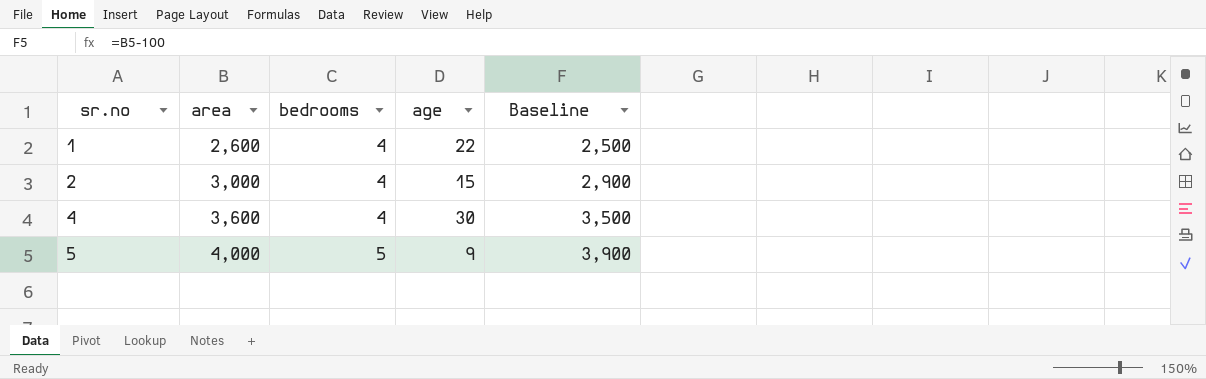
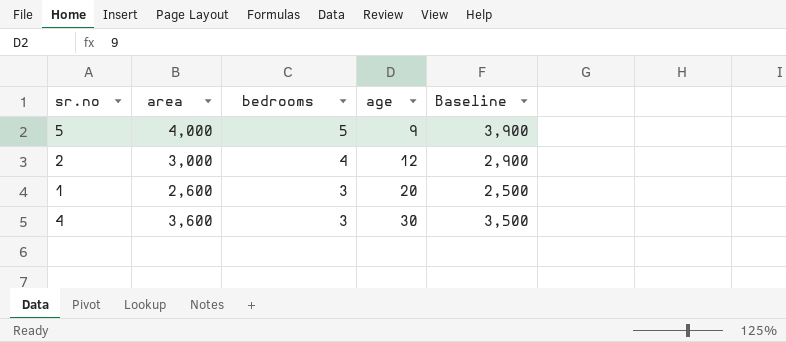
row order: sr.no ascending -> bedrooms descending
2 | age: 15 -> 12
1 | bedrooms: 4 -> 3
1 | age: 22 -> 20
4 | bedrooms: 4 -> 3

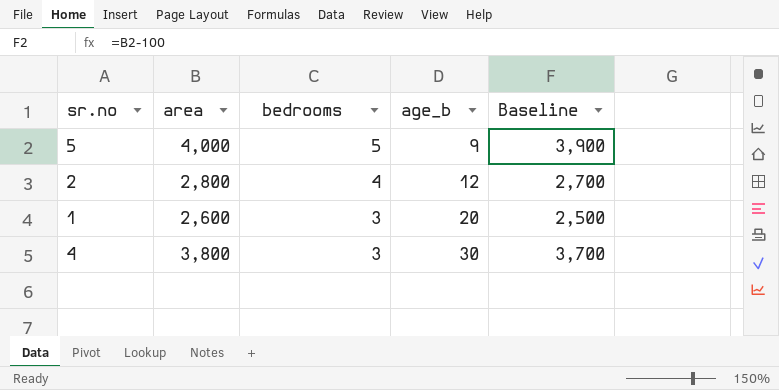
column name: age -> age_b
2 | area: 3,000 -> 2,800
2 | Baseline: 2,900 -> 2,700
4 | area: 3,600 -> 3,800
4 | Baseline: 3,500 -> 3,700

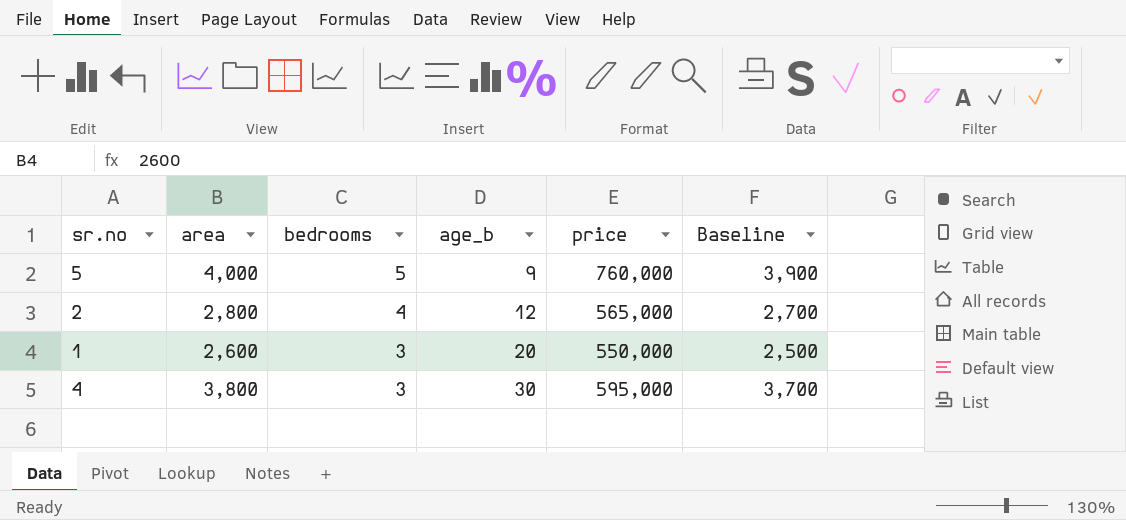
column price | position: none -> 5

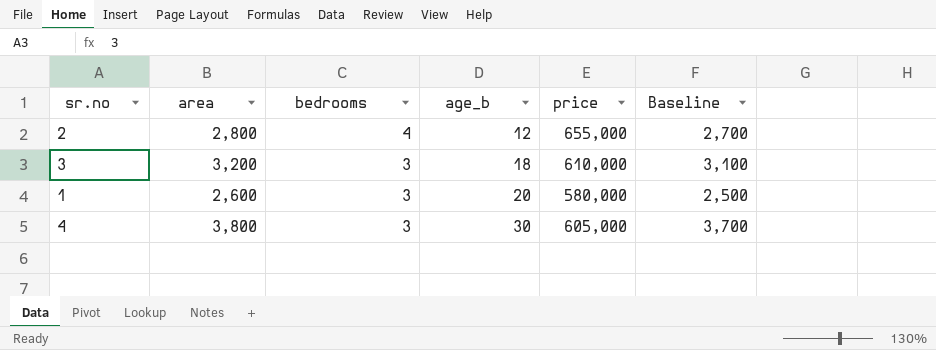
row 5: 4,000 | 5 | 9 | 760,000 | 3,900 -> none
2 | price: 565,000 -> 655,000
row 3: none -> 3,200 | 3 | 18 | 610,000 | 3,100
1 | price: 550,000 -> 580,000
4 | price: 595,000 -> 605,000

